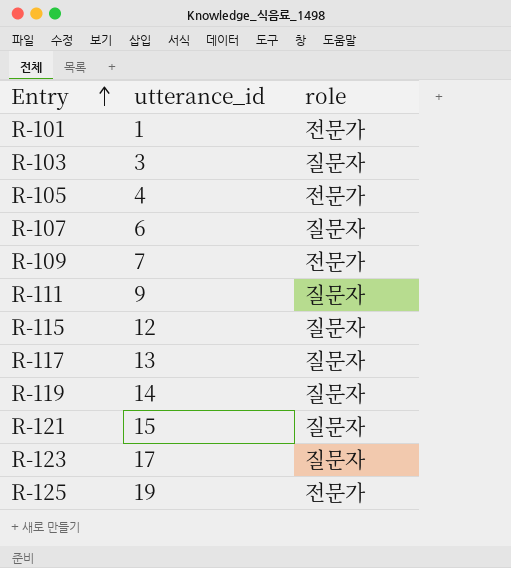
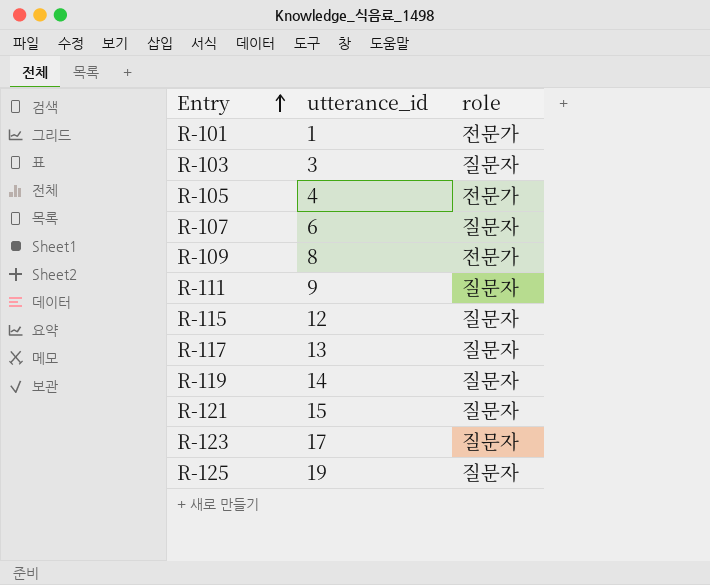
R-109 | utterance_id: 7 -> 8
R-125 | role: 전문가 -> 질문자

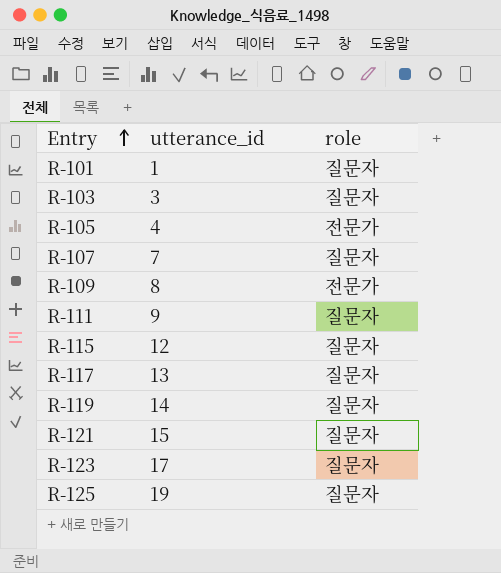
R-101 | role: 전문가 -> 질문자
R-107 | utterance_id: 6 -> 7

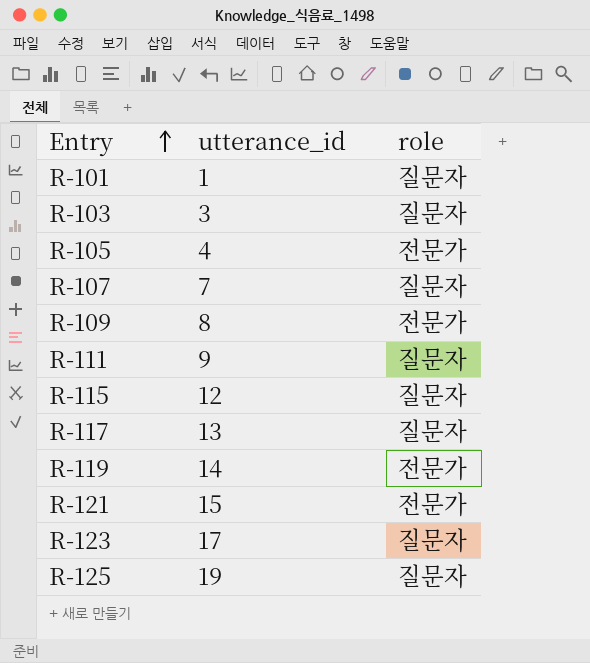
R-119 | role: 질문자 -> 전문가
R-121 | role: 질문자 -> 전문가

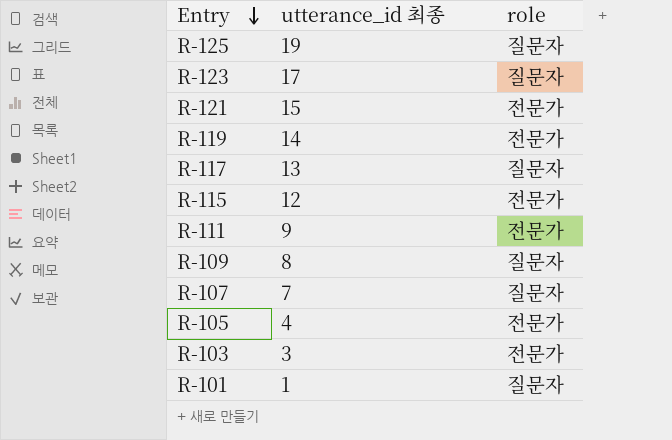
row order: Entry ascending -> Entry descending
column name: utterance_id -> utterance_id 최종
R-115 | role: 질문자 -> 전문가
R-111 | role: 질문자 -> 전문가
R-109 | role: 전문가 -> 질문자
R-103 | role: 질문자 -> 전문가

